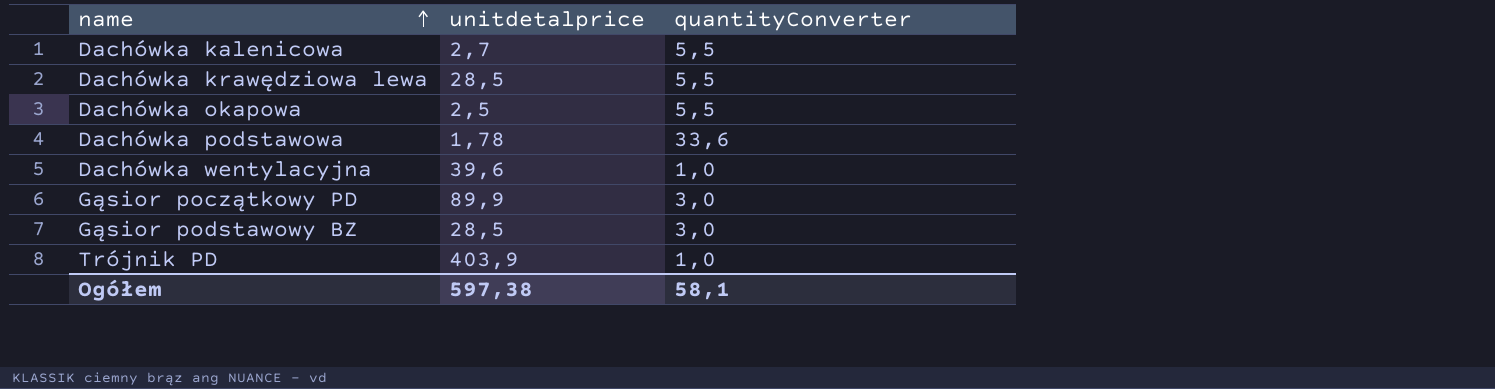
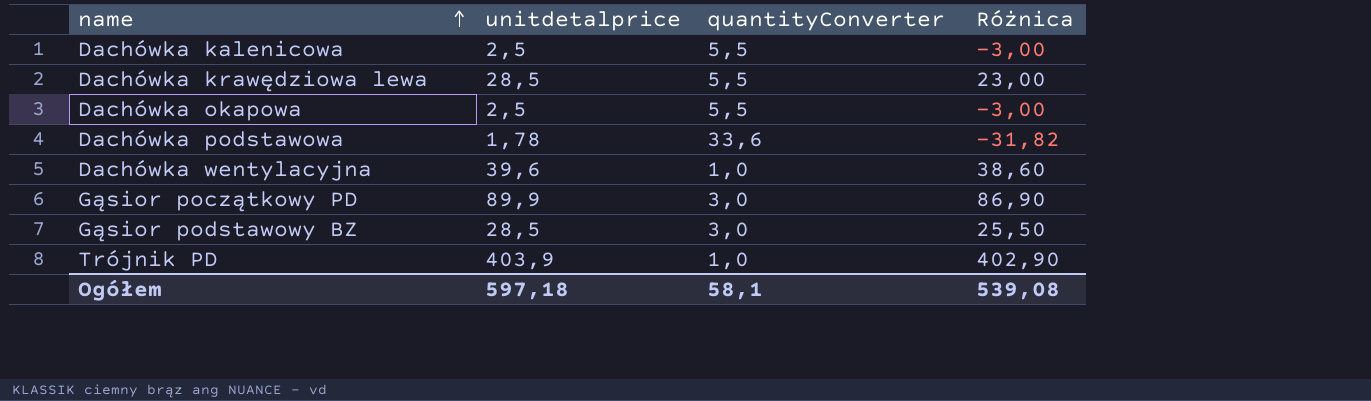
column Różnica | formula: none -> [unitdetalprice] - [quantityConverter]
Dachówka kalenicowa | unitdetalprice: 2,7 -> 2,5
Ogółem | unitdetalprice: 597,38 -> 597,18

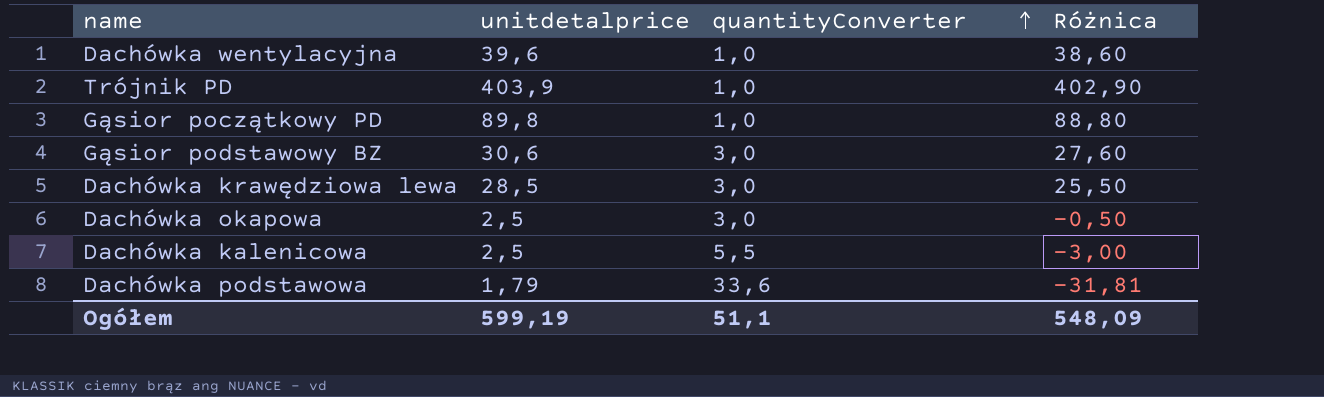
row order: name ascending -> quantityConverter ascending
Gąsior początkowy PD | unitdetalprice: 89,9 -> 89,8
Gąsior początkowy PD | quantityConverter: 3,0 -> 1,0
Gąsior początkowy PD | Różnica: 86,90 -> 88,80
Gąsior podstawowy BZ | unitdetalprice: 28,5 -> 30,6
Gąsior podstawowy BZ | Różnica: 25,50 -> 27,60
Dachówka krawędziowa lewa | quantityConverter: 5,5 -> 3,0
Dachówka krawędziowa lewa | Różnica: 23,00 -> 25,50
Dachówka okapowa | quantityConverter: 5,5 -> 3,0
Dachówka okapowa | Różnica: -3,00 -> -0,50
Dachówka podstawowa | unitdetalprice: 1,78 -> 1,79
Dachówka podstawowa | Różnica: -31,82 -> -31,81
Ogółem | unitdetalprice: 597,18 -> 599,19
Ogółem | quantityConverter: 58,1 -> 51,1
Ogółem | Różnica: 539,08 -> 548,09

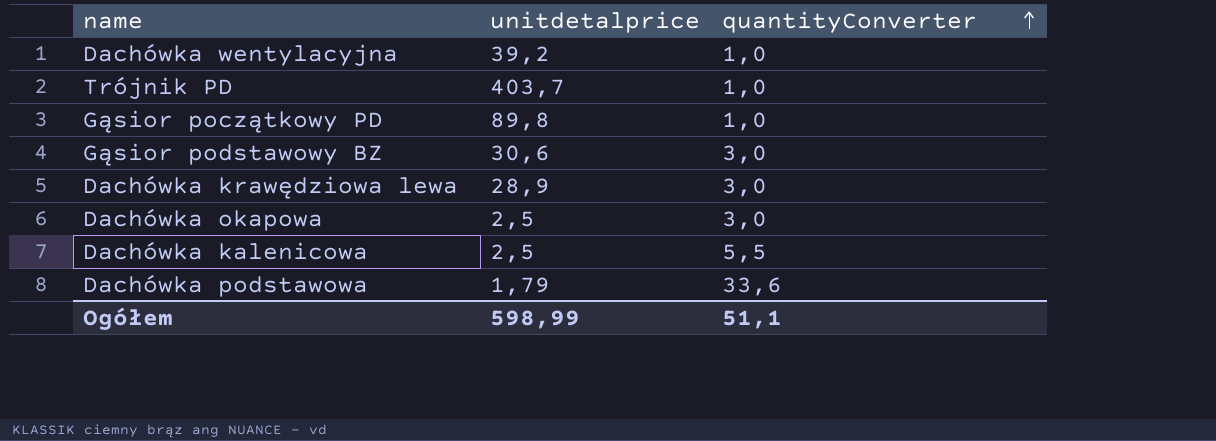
column Różnica | formula: [unitdetalprice] - [quantityConverter] -> none
Dachówka wentylacyjna | unitdetalprice: 39,6 -> 39,2
Trójnik PD | unitdetalprice: 403,9 -> 403,7
Dachówka krawędziowa lewa | unitdetalprice: 28,5 -> 28,9
Ogółem | unitdetalprice: 599,19 -> 598,99

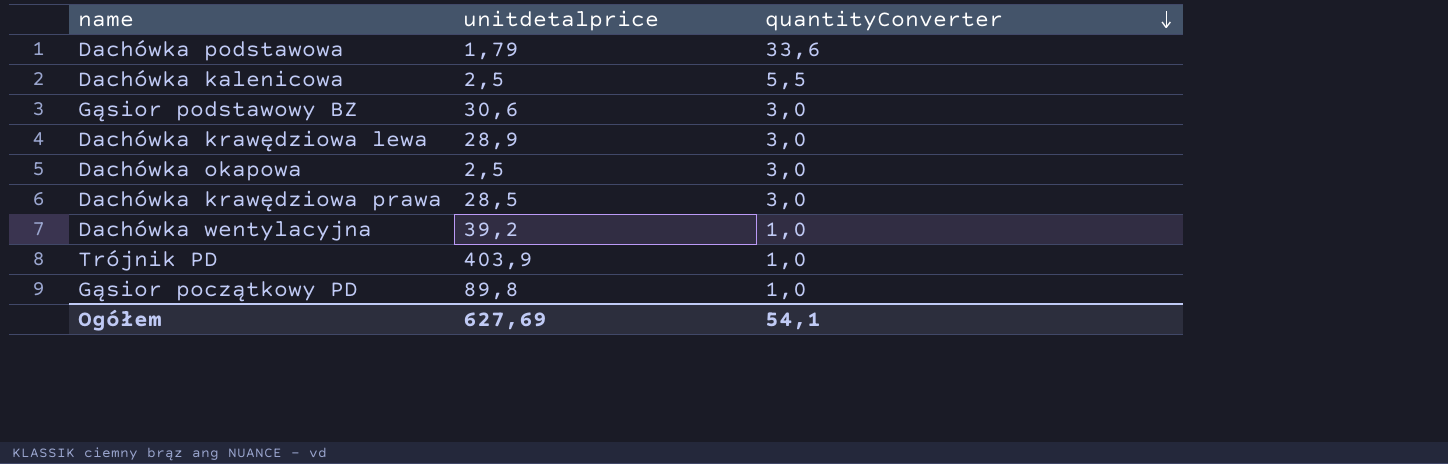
row order: quantityConverter ascending -> quantityConverter descending
row Dachówka krawędziowa prawa: none -> 28,5 | 3,0
Trójnik PD | unitdetalprice: 403,7 -> 403,9
Ogółem | unitdetalprice: 598,99 -> 627,69
Ogółem | quantityConverter: 51,1 -> 54,1

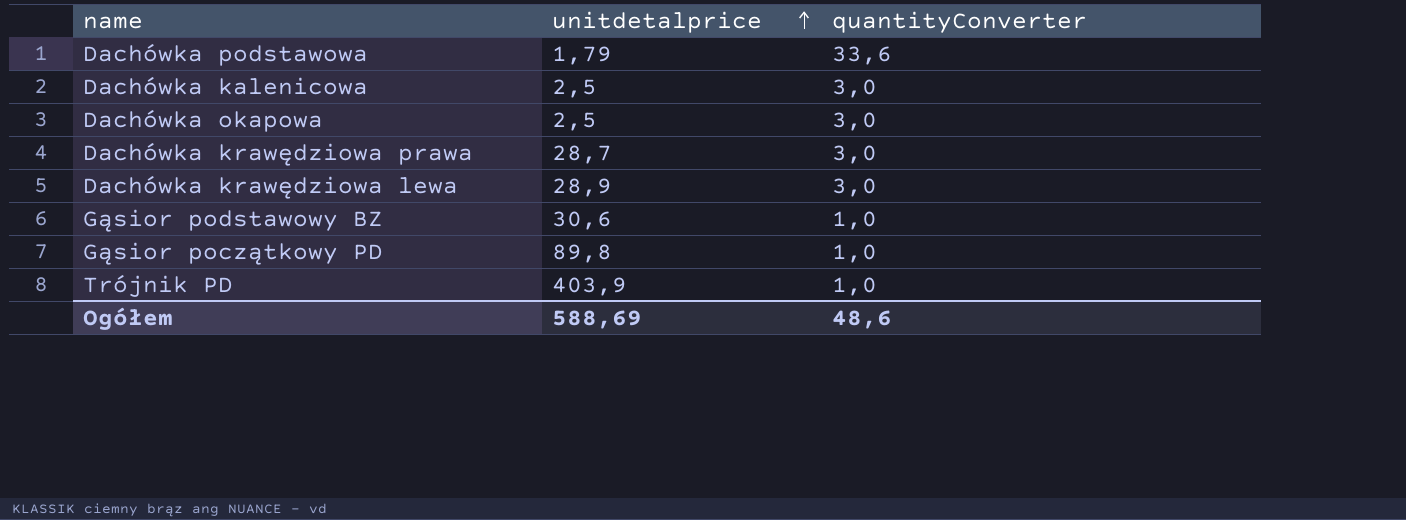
row order: quantityConverter descending -> unitdetalprice ascending
row Dachówka wentylacyjna: 39,2 | 1,0 -> none
Dachówka kalenicowa | quantityConverter: 5,5 -> 3,0
Dachówka krawędziowa prawa | unitdetalprice: 28,5 -> 28,7
Gąsior podstawowy BZ | quantityConverter: 3,0 -> 1,0
Ogółem | unitdetalprice: 627,69 -> 588,69
Ogółem | quantityConverter: 54,1 -> 48,6

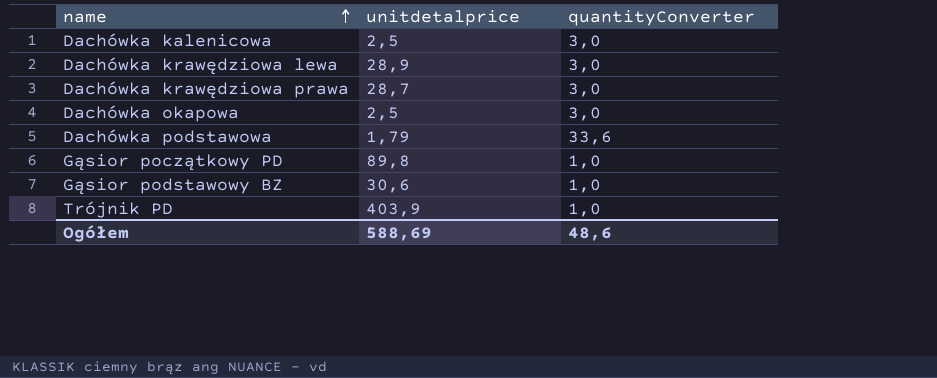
row order: unitdetalprice ascending -> name ascending

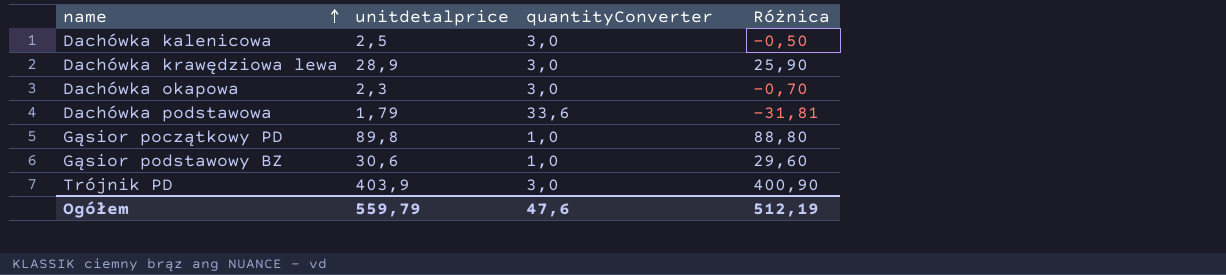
column Różnica | formula: none -> [unitdetalprice] - [quantityConverter]
row Dachówka krawędziowa prawa: 28,7 | 3,0 -> none
Dachówka okapowa | unitdetalprice: 2,5 -> 2,3
Trójnik PD | quantityConverter: 1,0 -> 3,0
Ogółem | unitdetalprice: 588,69 -> 559,79
Ogółem | quantityConverter: 48,6 -> 47,6

